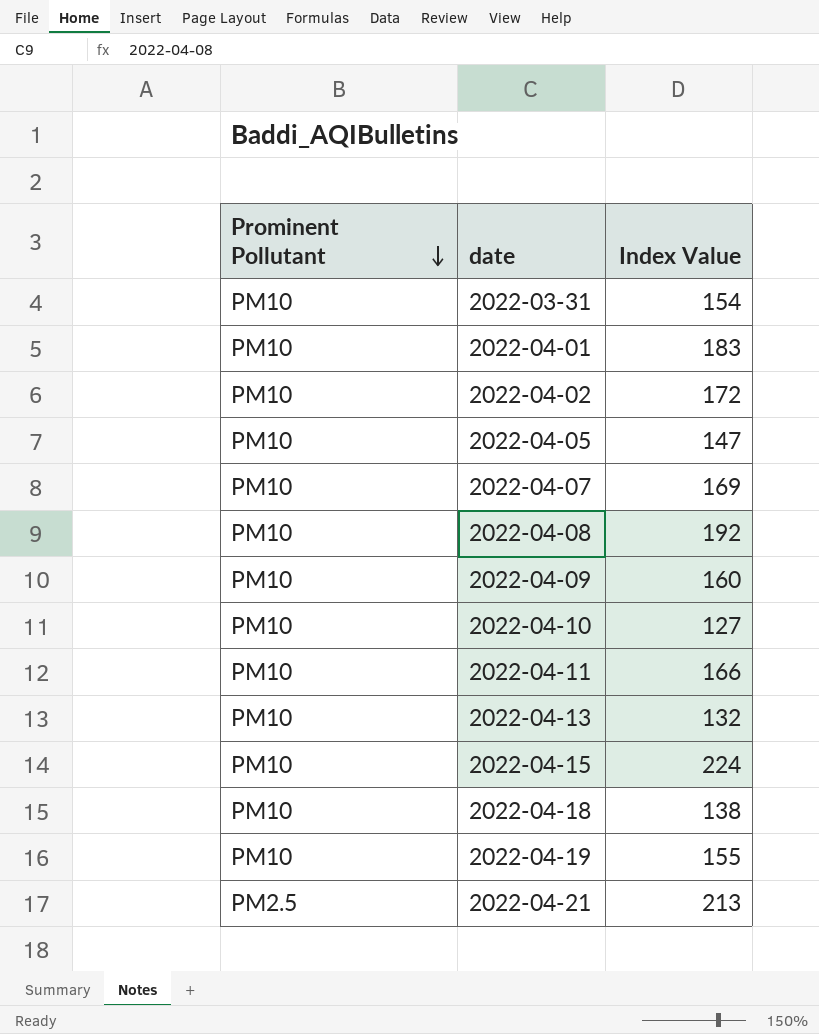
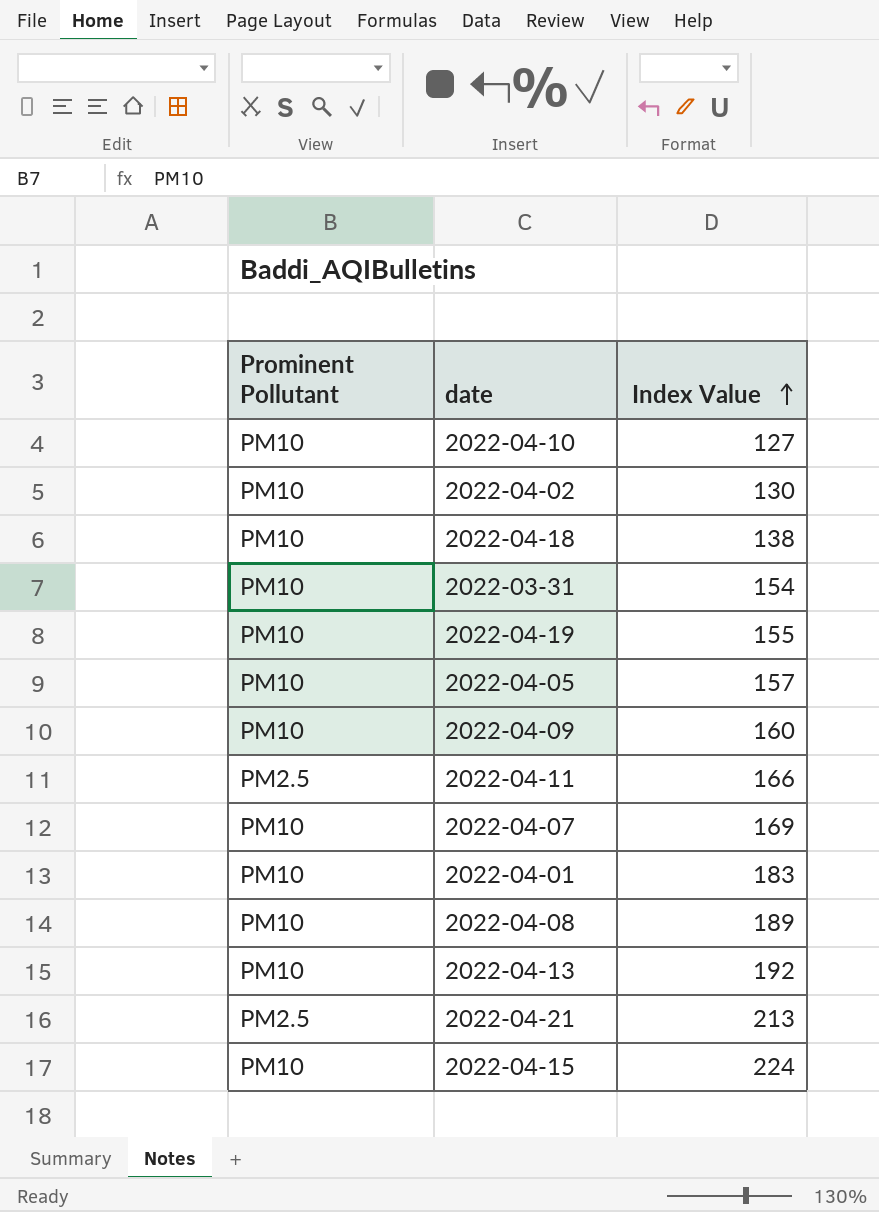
row order: Prominent Pollutant descending -> Index Value ascending
2022-04-02 | Index Value: 172 -> 130
2022-04-05 | Index Value: 147 -> 157
2022-04-11 | Prominent Pollutant: PM10 -> PM2.5
2022-04-08 | Index Value: 192 -> 189
2022-04-13 | Index Value: 132 -> 192

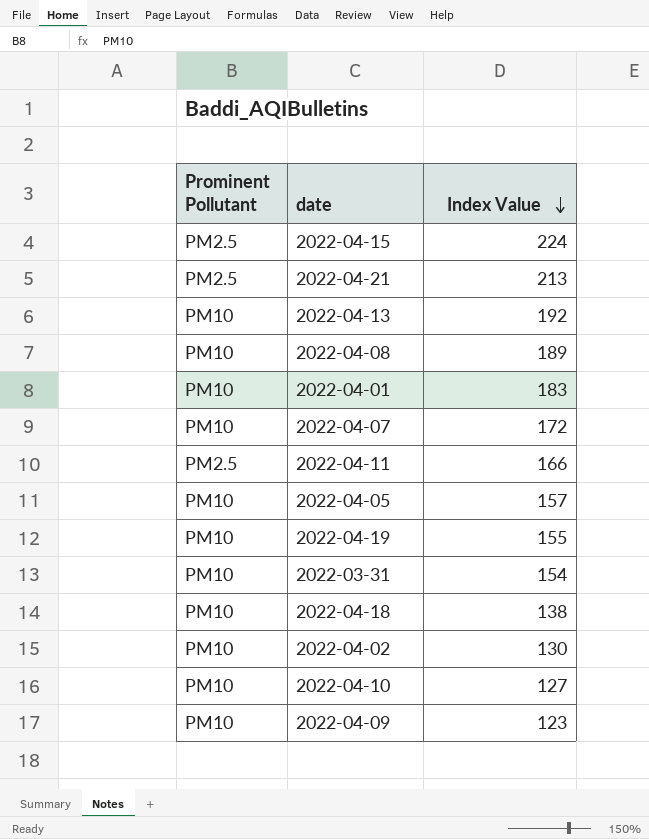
row order: Index Value ascending -> Index Value descending
2022-04-15 | Prominent Pollutant: PM10 -> PM2.5
2022-04-07 | Index Value: 169 -> 172
2022-04-09 | Index Value: 160 -> 123

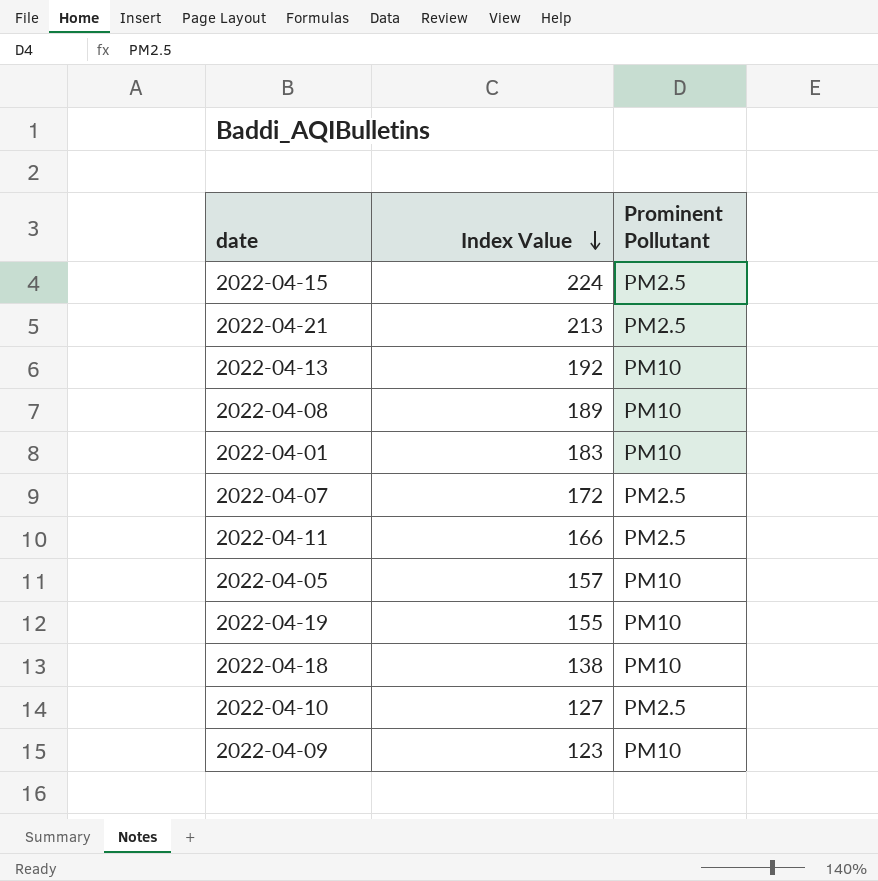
column Prominent Pollutant | position: 1 -> 3
row 2022-03-31: PM10 | 154 -> none
row 2022-04-02: PM10 | 130 -> none
2022-04-07 | Prominent Pollutant: PM10 -> PM2.5
2022-04-10 | Prominent Pollutant: PM10 -> PM2.5

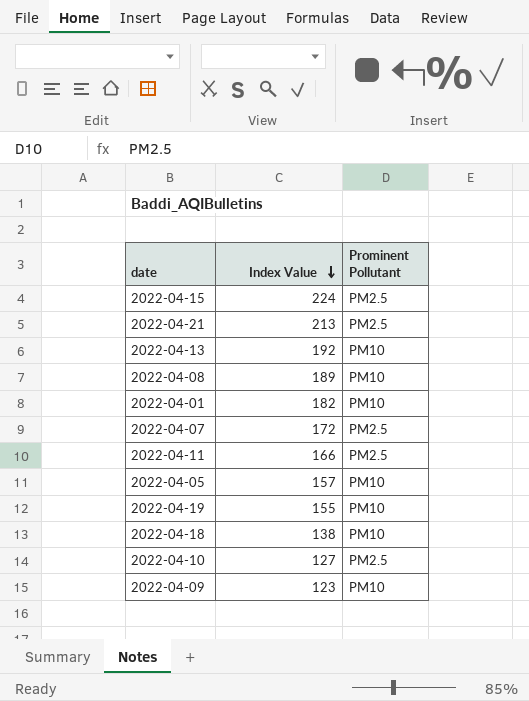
2022-04-01 | Index Value: 183 -> 182

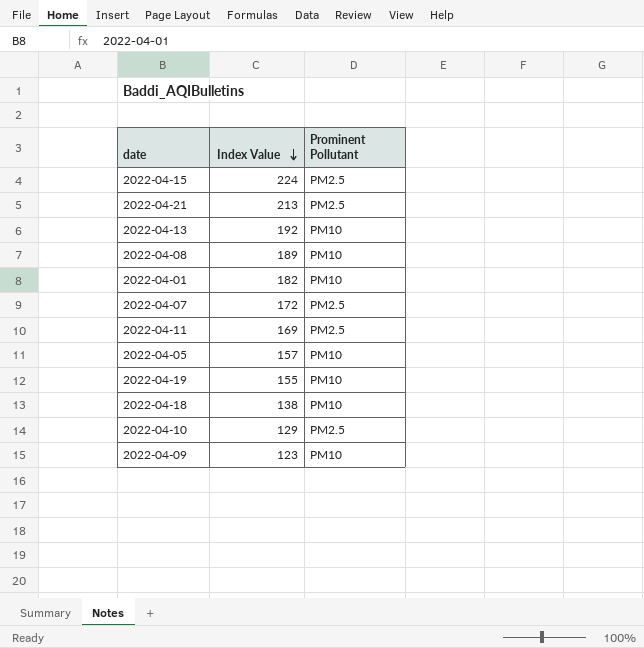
2022-04-11 | Index Value: 166 -> 169
2022-04-10 | Index Value: 127 -> 129

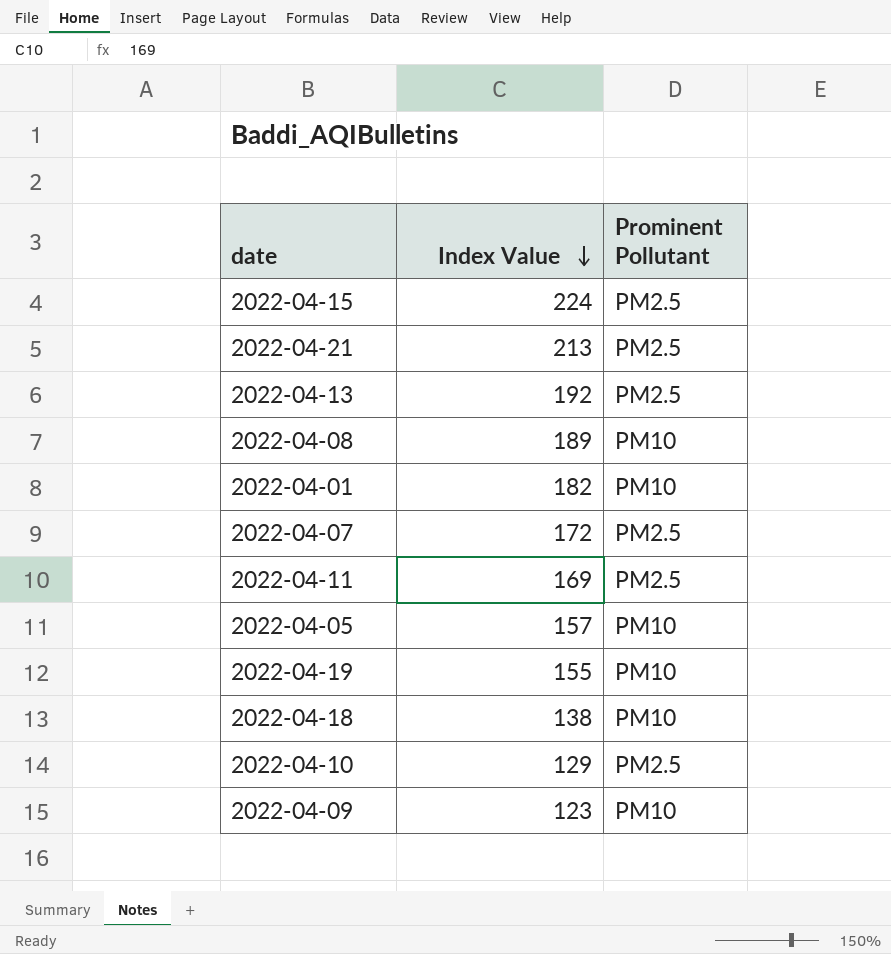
2022-04-13 | Prominent Pollutant: PM10 -> PM2.5

